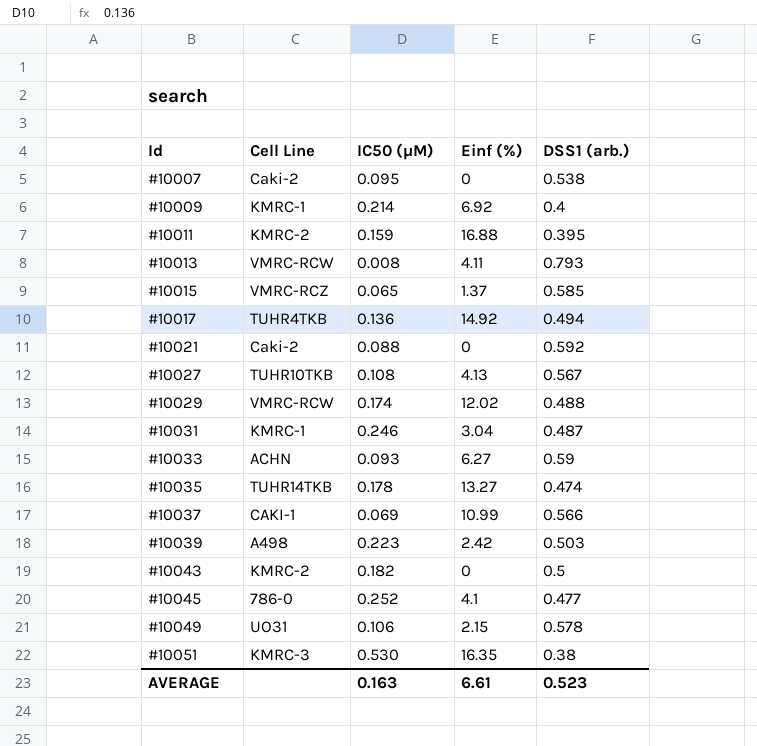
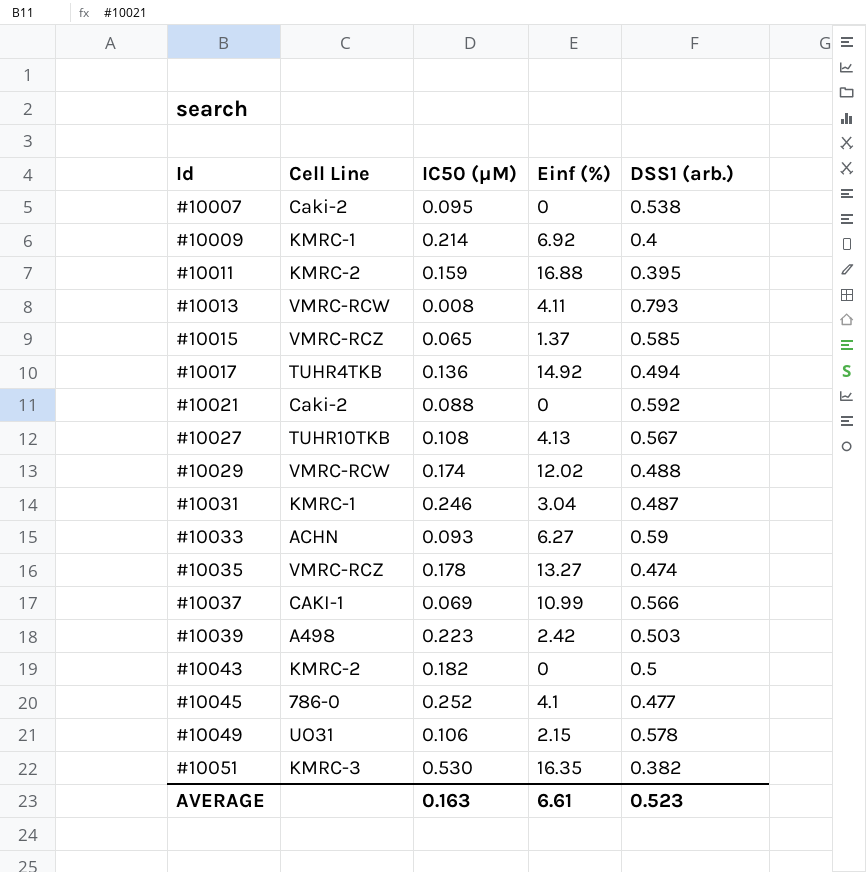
#10035 | Cell Line: TUHR14TKB -> VMRC-RCZ
#10051 | DSS1 (arb.): 0.38 -> 0.382

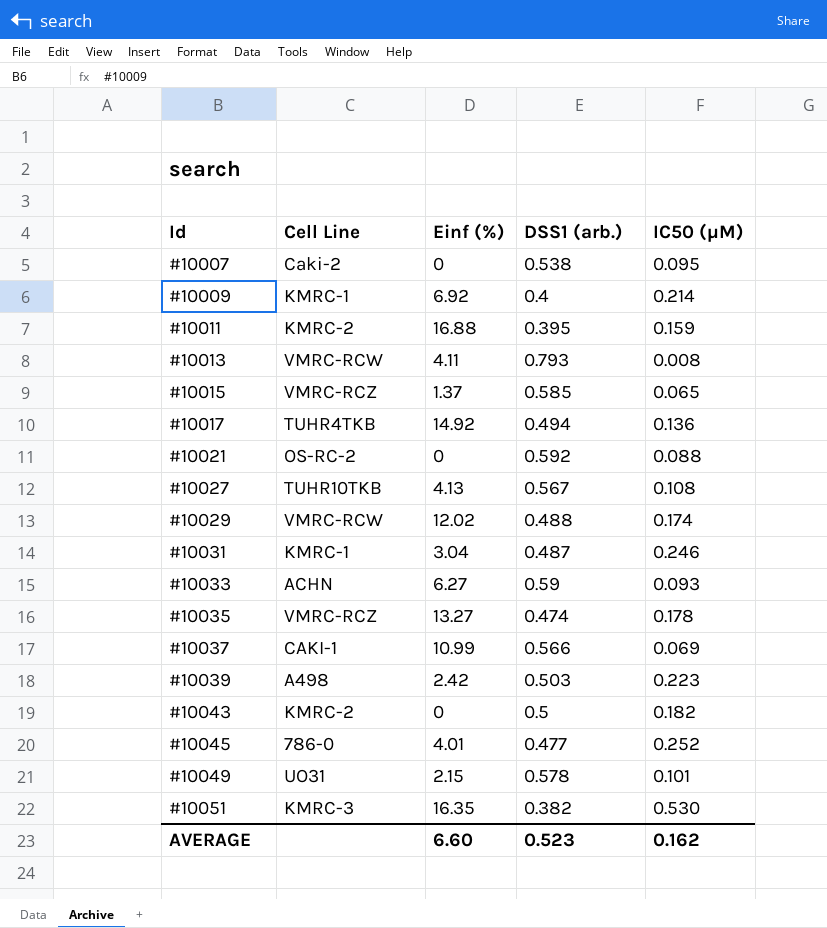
column IC50 (µM) | position: 3 -> 5
#10021 | Cell Line: Caki-2 -> OS-RC-2
#10045 | Einf (%): 4.1 -> 4.01
#10049 | IC50 (µM): 0.106 -> 0.101
AVERAGE | Einf (%): 6.61 -> 6.60
AVERAGE | IC50 (µM): 0.163 -> 0.162

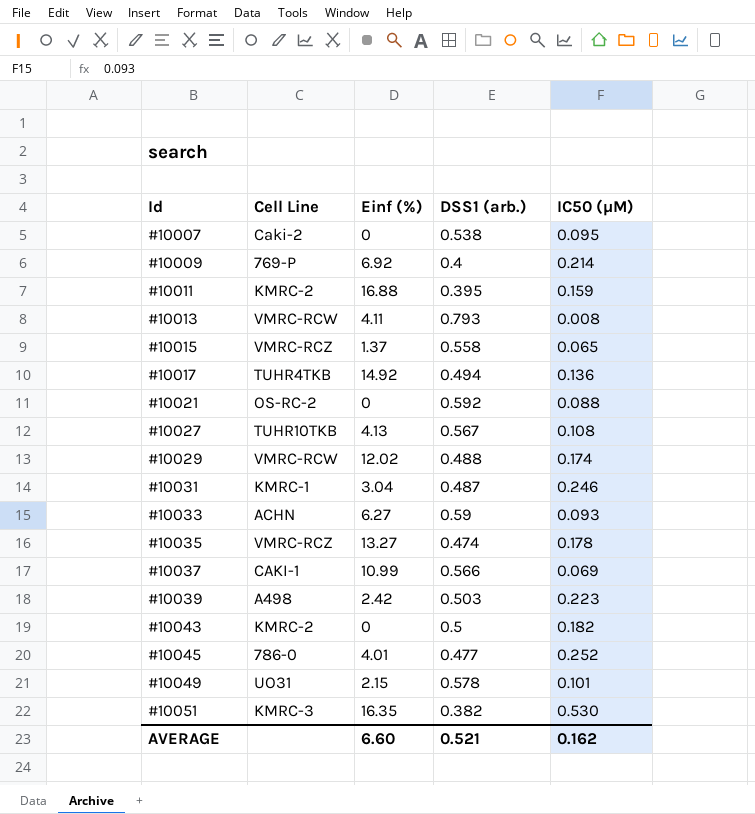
#10009 | Cell Line: KMRC-1 -> 769-P
#10015 | DSS1 (arb.): 0.585 -> 0.558
AVERAGE | DSS1 (arb.): 0.523 -> 0.521

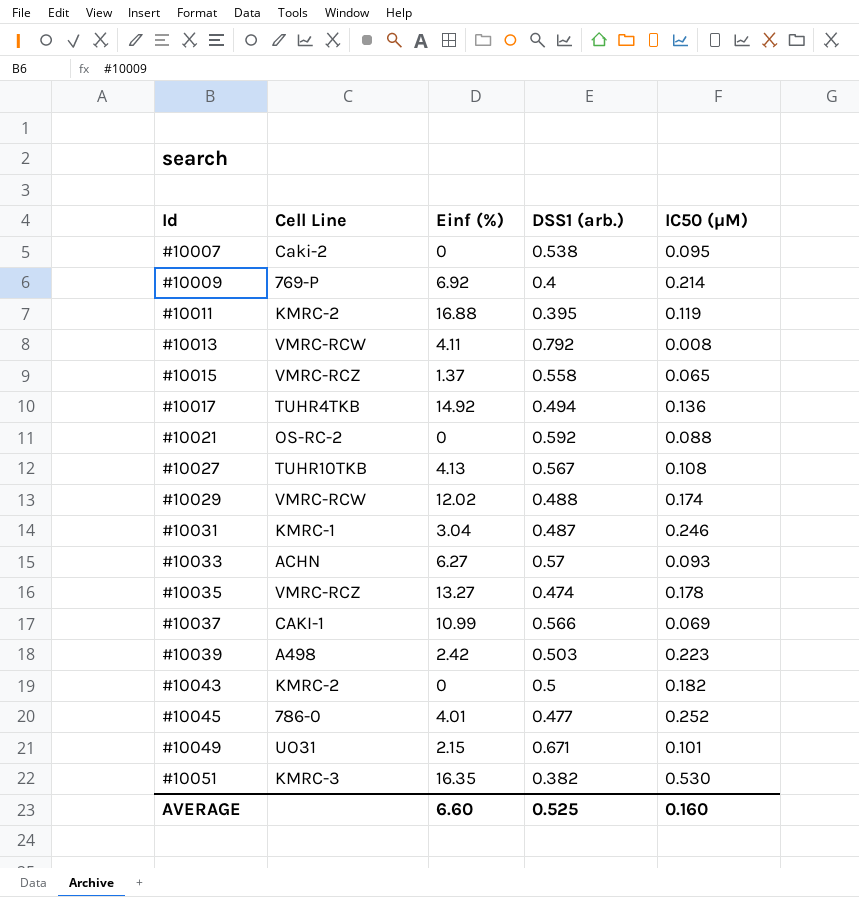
#10011 | IC50 (µM): 0.159 -> 0.119
#10013 | DSS1 (arb.): 0.793 -> 0.792
#10033 | DSS1 (arb.): 0.59 -> 0.57
#10049 | DSS1 (arb.): 0.578 -> 0.671
AVERAGE | DSS1 (arb.): 0.521 -> 0.525
AVERAGE | IC50 (µM): 0.162 -> 0.160

